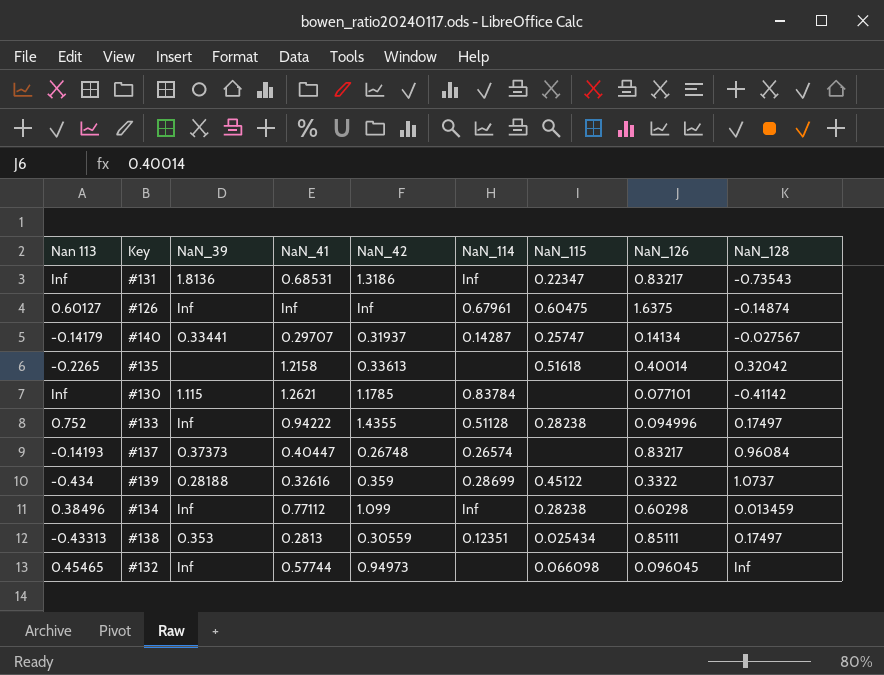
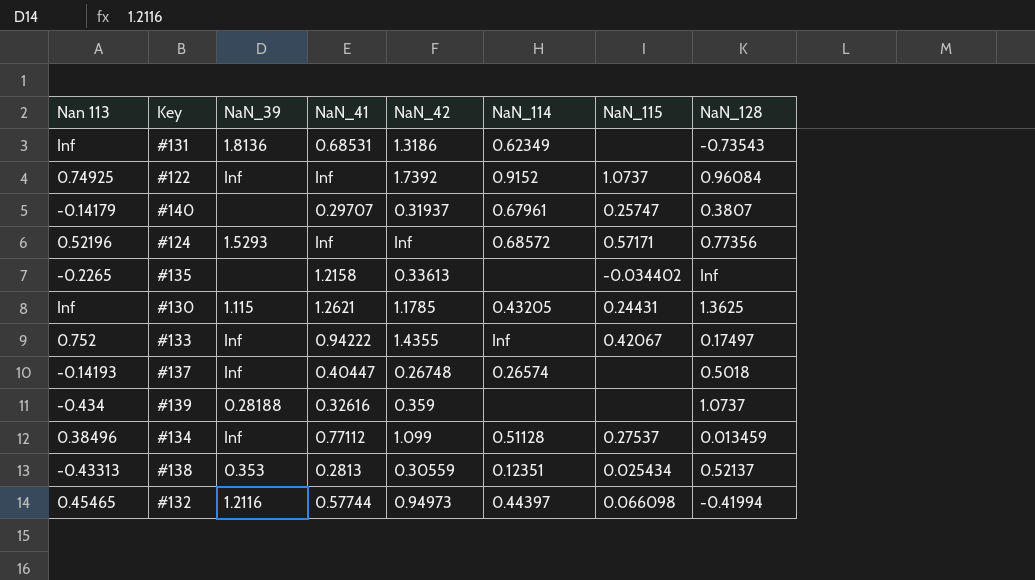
column NaN_126 | position: 8 -> none
row #126: 0.60127 | Inf | Inf | Inf | 0.67961 | 0.60475 | 1.6375 | -0.14874 -> none
#131 | NaN_114: Inf -> 0.62349
#131 | NaN_115: 0.22347 -> none
row #122: none -> 0.74925 | Inf | Inf | 1.7392 | 0.9152 | 1.0737 | 0.96084
#140 | NaN_39: 0.33441 -> none
#140 | NaN_114: 0.14287 -> 0.67961
#140 | NaN_128: -0.027567 -> 0.3807
row #124: none -> 0.52196 | 1.5293 | Inf | Inf | 0.68572 | 0.57171 | 0.77356
#135 | NaN_115: 0.51618 -> -0.034402
#135 | NaN_128: 0.32042 -> Inf
#130 | NaN_114: 0.83784 -> 0.43205
#130 | NaN_115: none -> 0.24431
#130 | NaN_128: -0.41142 -> 1.3625
#133 | NaN_114: 0.51128 -> Inf
#133 | NaN_115: 0.28238 -> 0.42067
#137 | NaN_39: 0.37373 -> Inf
#137 | NaN_128: 0.96084 -> 0.5018
#139 | NaN_114: 0.28699 -> none
#139 | NaN_115: 0.45122 -> none
#134 | NaN_114: Inf -> 0.51128
#134 | NaN_115: 0.28238 -> 0.27537
#138 | NaN_128: 0.17497 -> 0.52137
#132 | NaN_39: Inf -> 1.2116
#132 | NaN_114: none -> 0.44397
#132 | NaN_128: Inf -> -0.41994

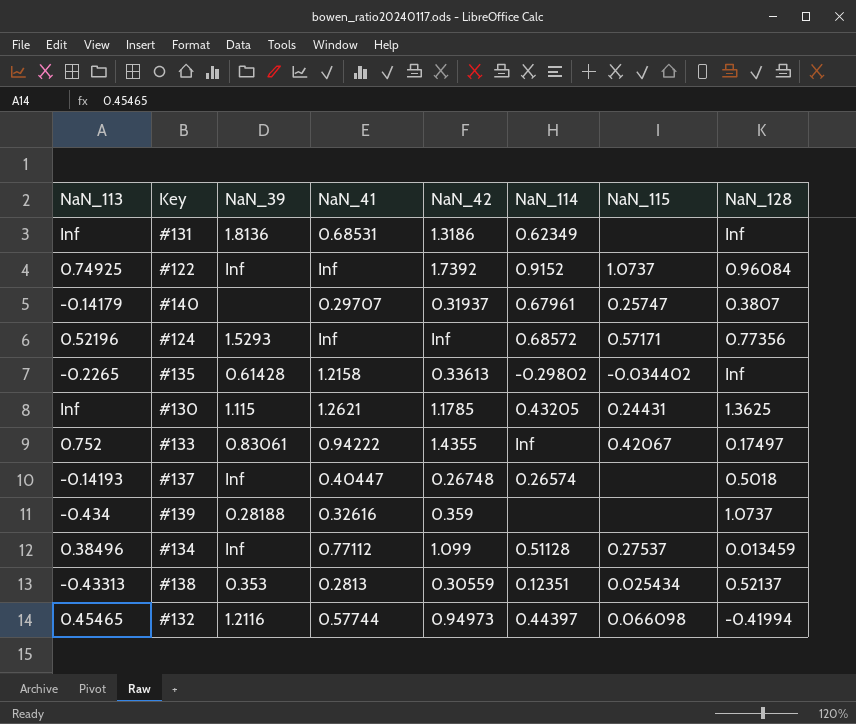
column name: Nan 113 -> NaN_113
#131 | NaN_128: -0.73543 -> Inf
#135 | NaN_39: none -> 0.61428
#135 | NaN_114: none -> -0.29802
#133 | NaN_39: Inf -> 0.83061

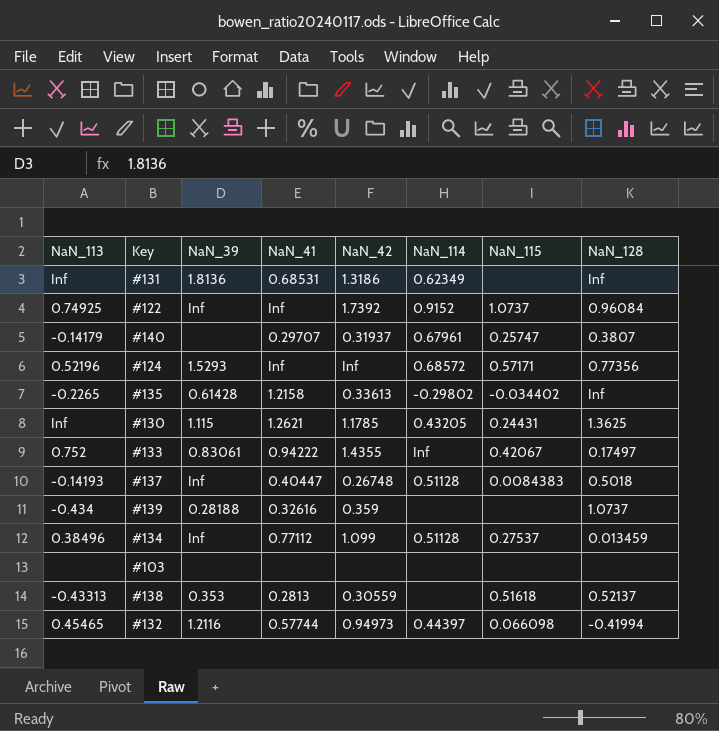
#137 | NaN_114: 0.26574 -> 0.51128
#137 | NaN_115: none -> 0.0084383
row #103: none -> none | none | none | none | none | none | none
#138 | NaN_114: 0.12351 -> none
#138 | NaN_115: 0.025434 -> 0.51618

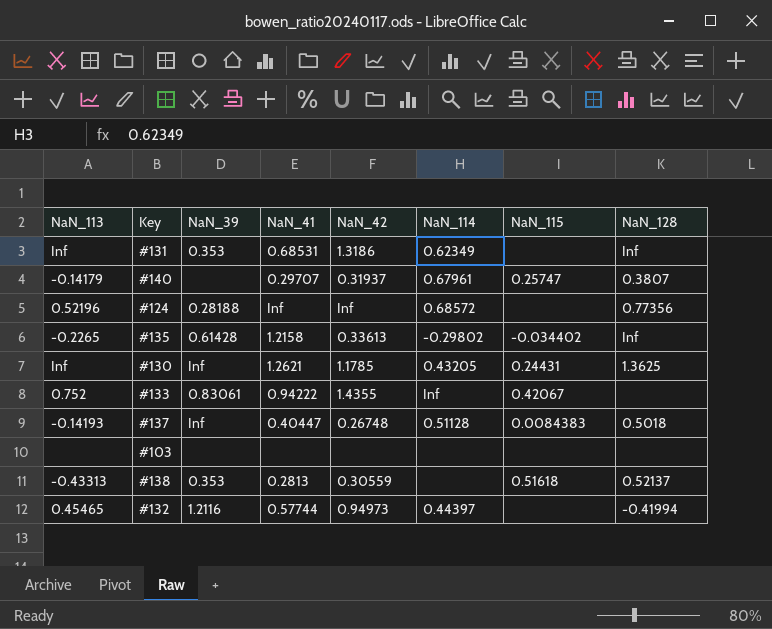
row #122: 0.74925 | Inf | Inf | 1.7392 | 0.9152 | 1.0737 | 0.96084 -> none
row #139: -0.434 | 0.28188 | 0.32616 | 0.359 | none | none | 1.0737 -> none
row #134: 0.38496 | Inf | 0.77112 | 1.099 | 0.51128 | 0.27537 | 0.013459 -> none
#131 | NaN_39: 1.8136 -> 0.353
#124 | NaN_39: 1.5293 -> 0.28188
#124 | NaN_115: 0.57171 -> none
#130 | NaN_39: 1.115 -> Inf
#133 | NaN_128: 0.17497 -> none
#132 | NaN_115: 0.066098 -> none

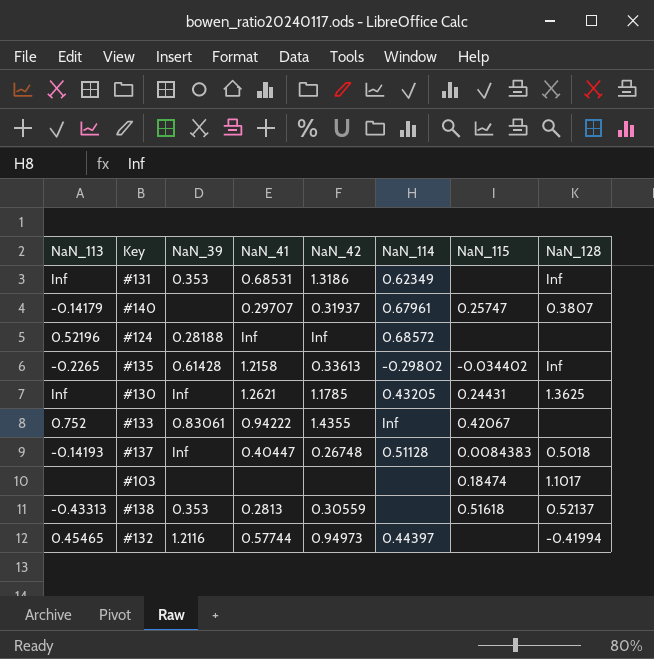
#124 | NaN_128: 0.77356 -> none
#103 | NaN_115: none -> 0.18474
#103 | NaN_128: none -> 1.1017

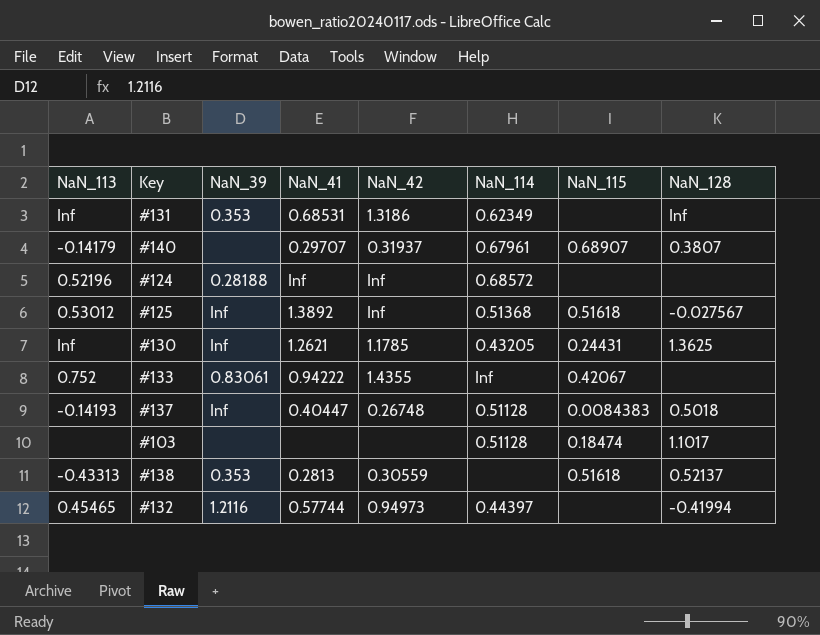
row #135: -0.2265 | 0.61428 | 1.2158 | 0.33613 | -0.29802 | -0.034402 | Inf -> none
#140 | NaN_115: 0.25747 -> 0.68907
row #125: none -> 0.53012 | Inf | 1.3892 | Inf | 0.51368 | 0.51618 | -0.027567
#103 | NaN_114: none -> 0.51128

